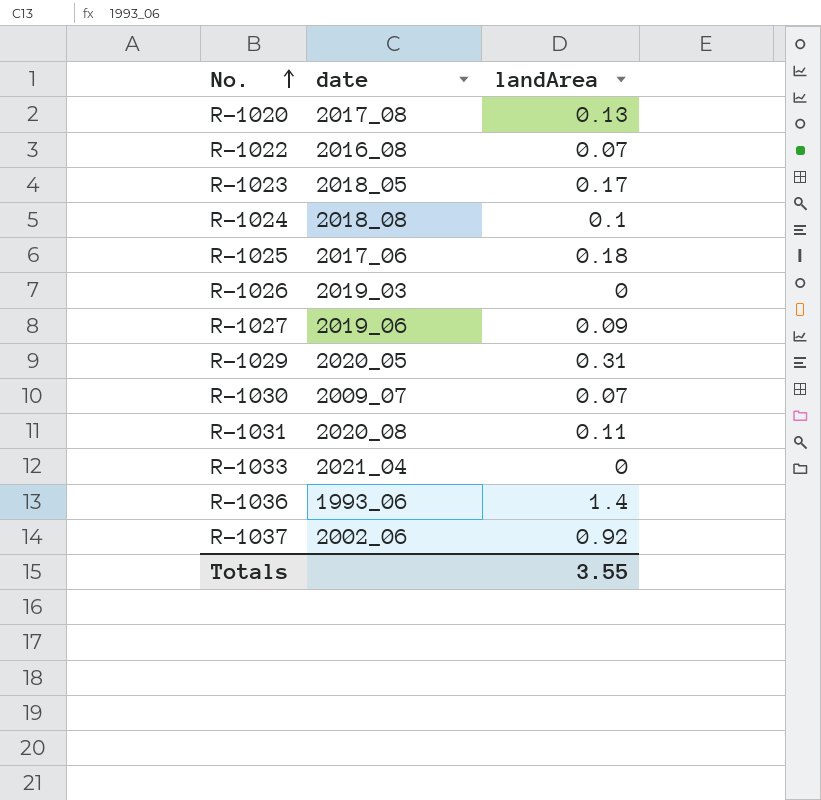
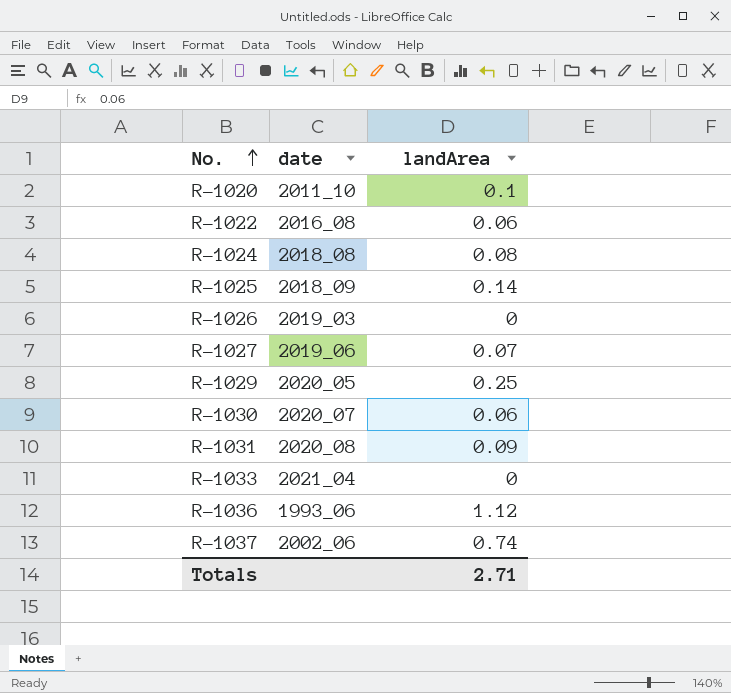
row R-1023: 2018_05 | 0.17 -> none
R-1020 | date: 2017_08 -> 2011_10
R-1020 | landArea: 0.13 -> 0.1
R-1022 | landArea: 0.07 -> 0.06
R-1024 | landArea: 0.1 -> 0.08
R-1025 | date: 2017_06 -> 2018_09
R-1025 | landArea: 0.18 -> 0.14
R-1027 | landArea: 0.09 -> 0.07
R-1029 | landArea: 0.31 -> 0.25
R-1030 | date: 2009_07 -> 2020_07
R-1030 | landArea: 0.07 -> 0.06
R-1031 | landArea: 0.11 -> 0.09
R-1036 | landArea: 1.4 -> 1.12
R-1037 | landArea: 0.92 -> 0.74
Totals | landArea: 3.55 -> 2.71

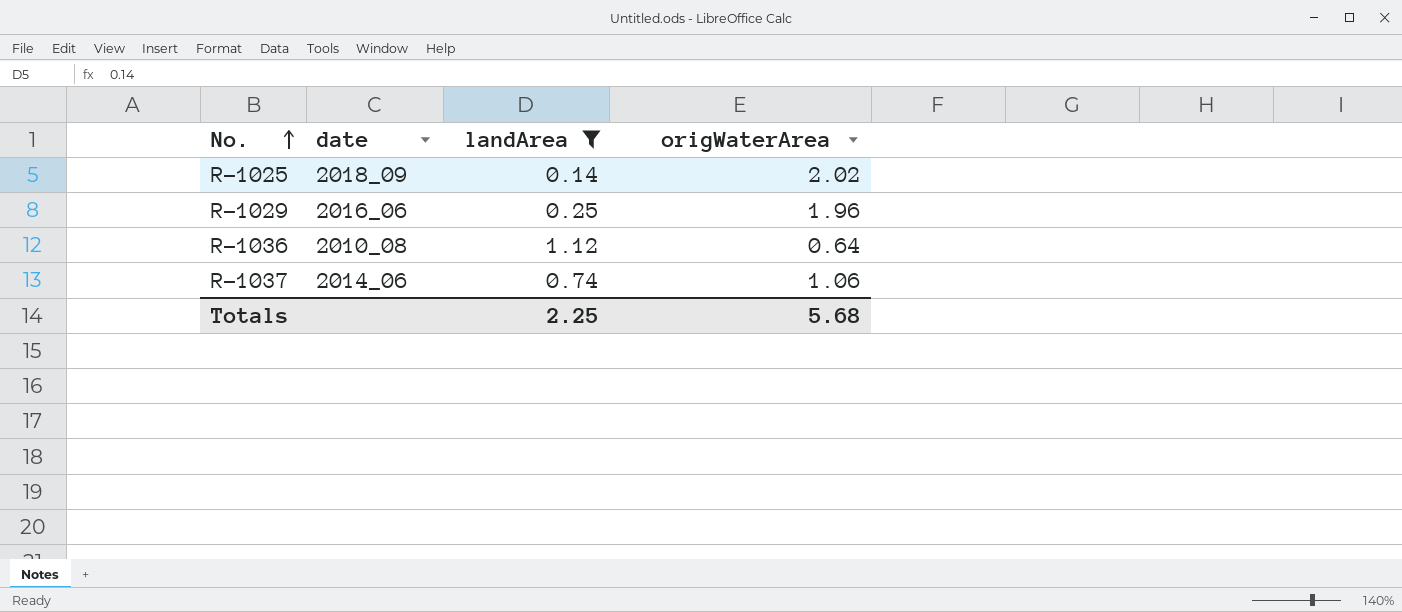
filter: none -> landArea >= 0.14
column origWaterArea | position: none -> 4
R-1029 | date: 2020_05 -> 2016_06
R-1036 | date: 1993_06 -> 2010_08
R-1037 | date: 2002_06 -> 2014_06
Totals | landArea: 2.71 -> 2.25

